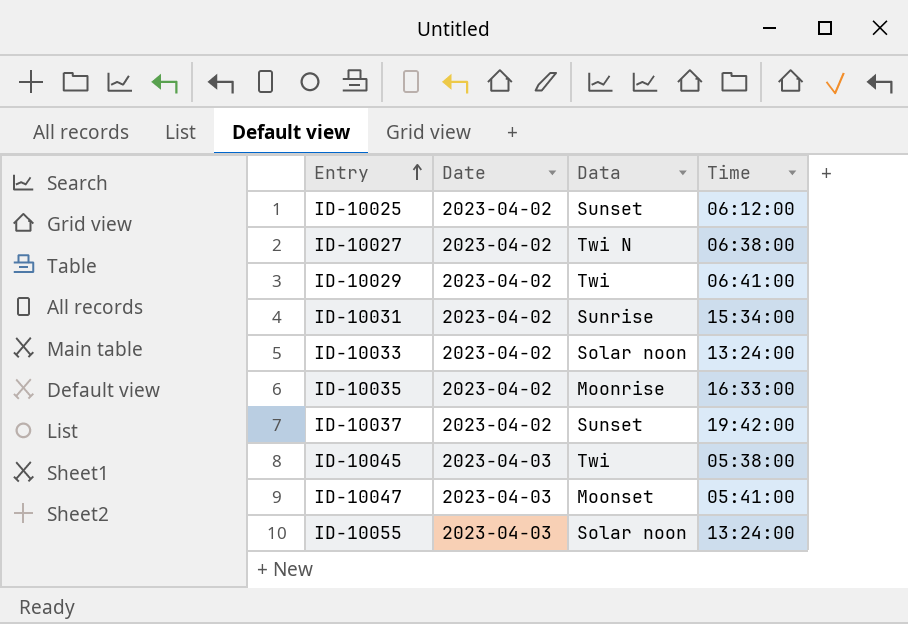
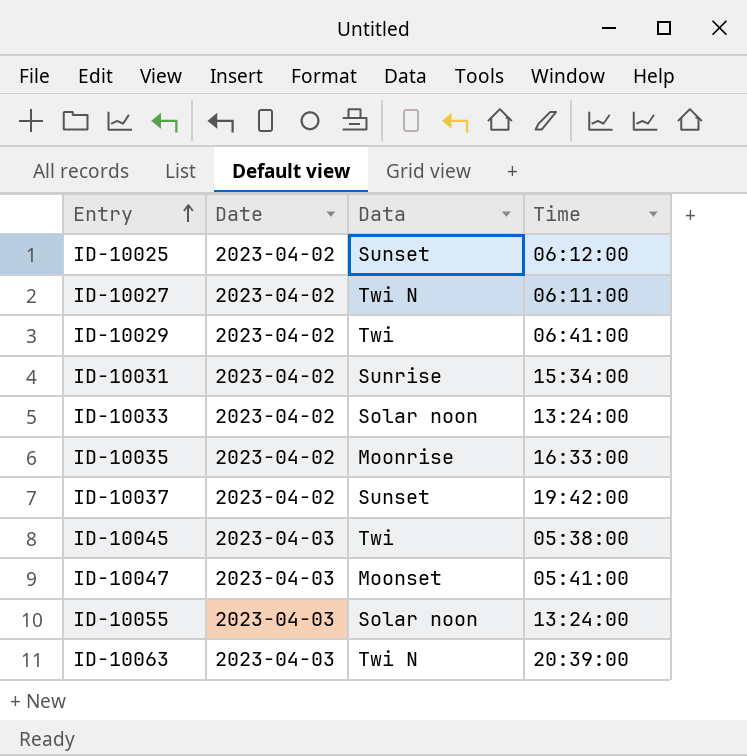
ID-10027 | Time: 06:38:00 -> 06:11:00
row ID-10063: none -> 2023-04-03 | Twi N | 20:39:00

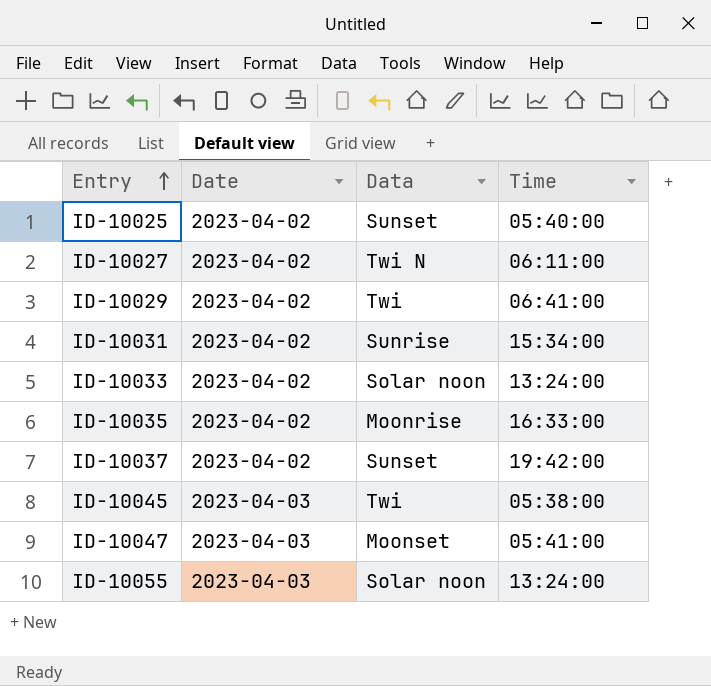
row ID-10063: 2023-04-03 | Twi N | 20:39:00 -> none
ID-10025 | Time: 06:12:00 -> 05:40:00

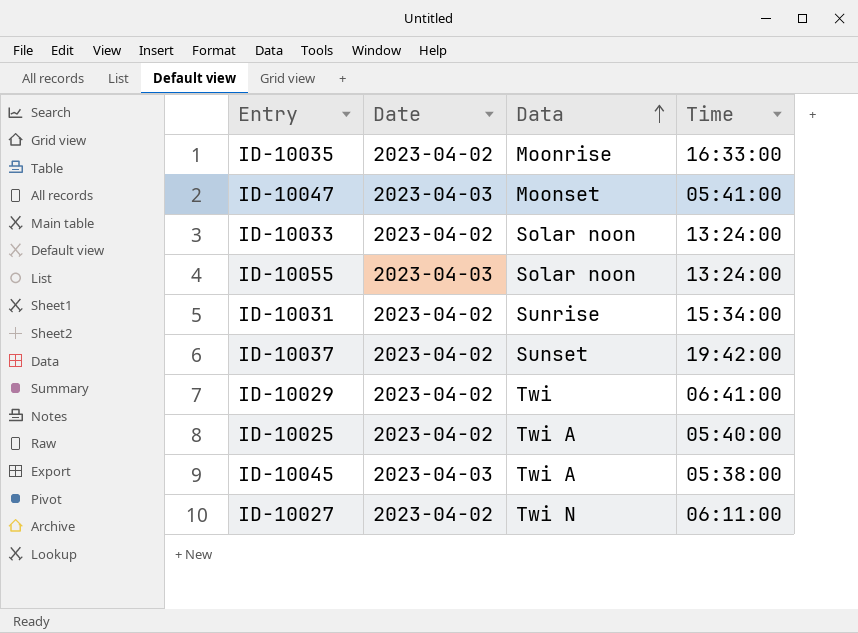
row order: Entry ascending -> Data ascending
ID-10025 | Data: Sunset -> Twi A
ID-10045 | Data: Twi -> Twi A

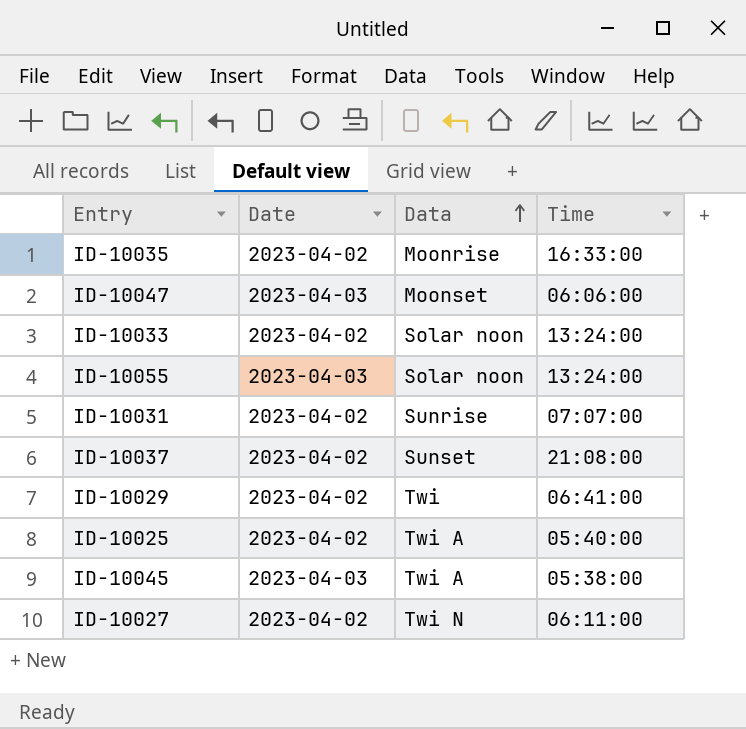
ID-10047 | Time: 05:41:00 -> 06:06:00
ID-10031 | Time: 15:34:00 -> 07:07:00
ID-10037 | Time: 19:42:00 -> 21:08:00

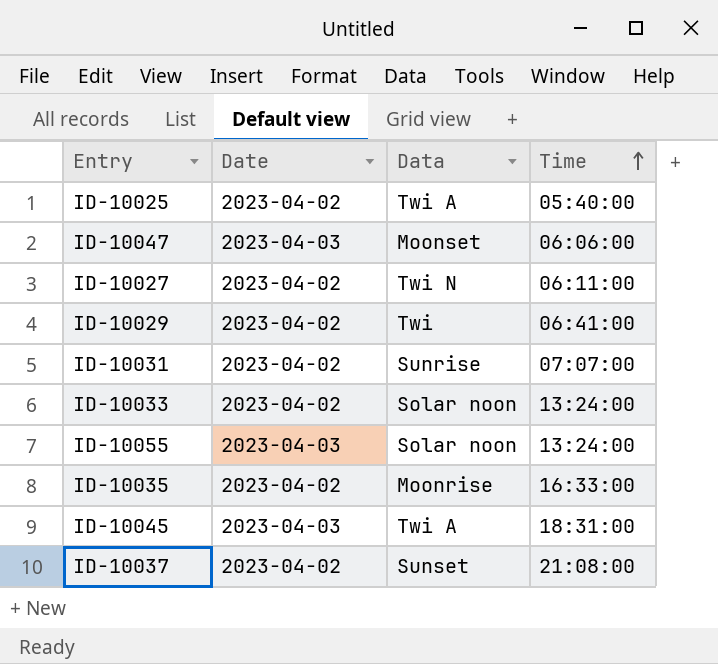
row order: Data ascending -> Time ascending
ID-10045 | Time: 05:38:00 -> 18:31:00

